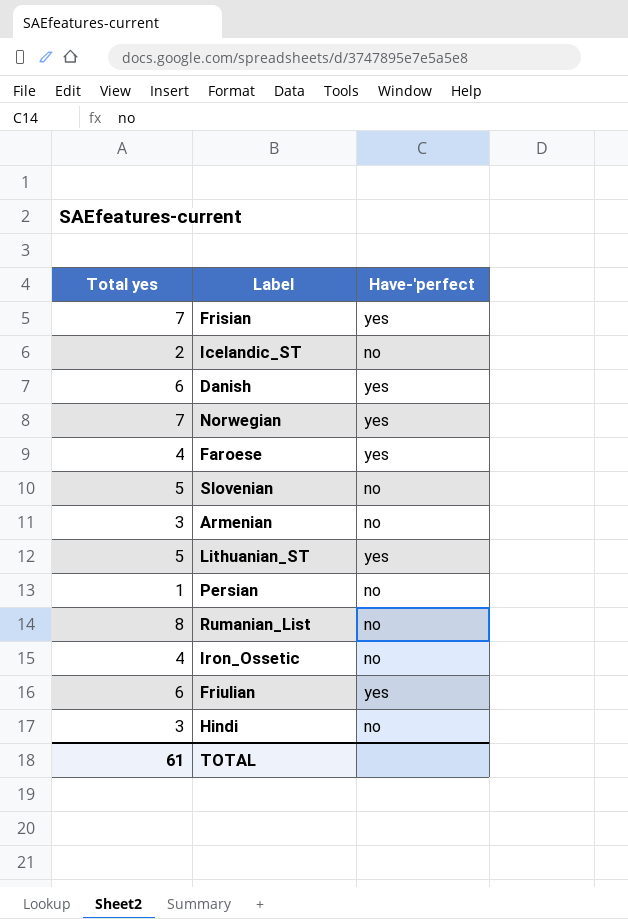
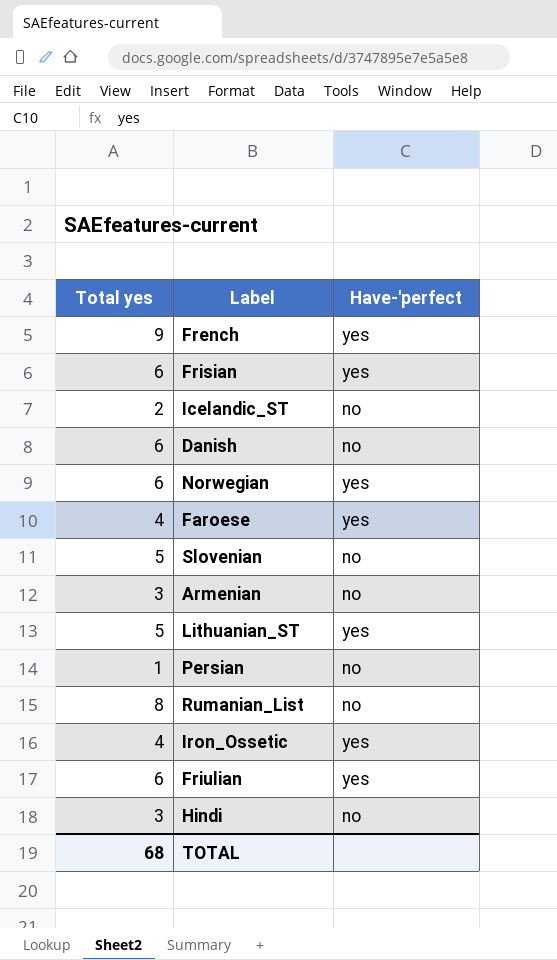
row French: none -> 9 | yes
Frisian | Total yes: 7 -> 6
Danish | Have-'perfect: yes -> no
Norwegian | Total yes: 7 -> 6
Iron_Ossetic | Have-'perfect: no -> yes
TOTAL | Total yes: 61 -> 68

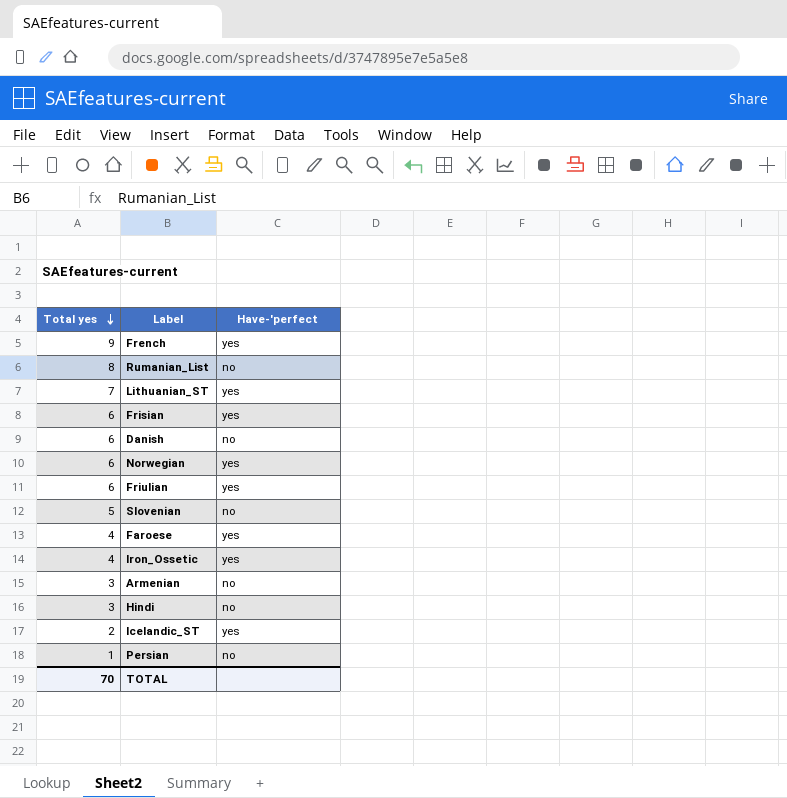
row order: none -> Total yes descending
Lithuanian_ST | Total yes: 5 -> 7
Icelandic_ST | Have-'perfect: no -> yes
TOTAL | Total yes: 68 -> 70

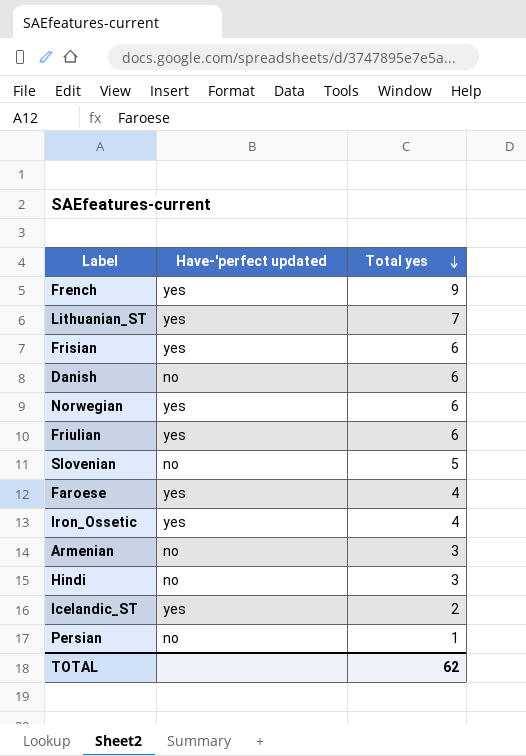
column name: Have-'perfect -> Have-'perfect updated
column Total yes | position: 1 -> 3
row Rumanian_List: 8 | no -> none
TOTAL | Total yes: 70 -> 62

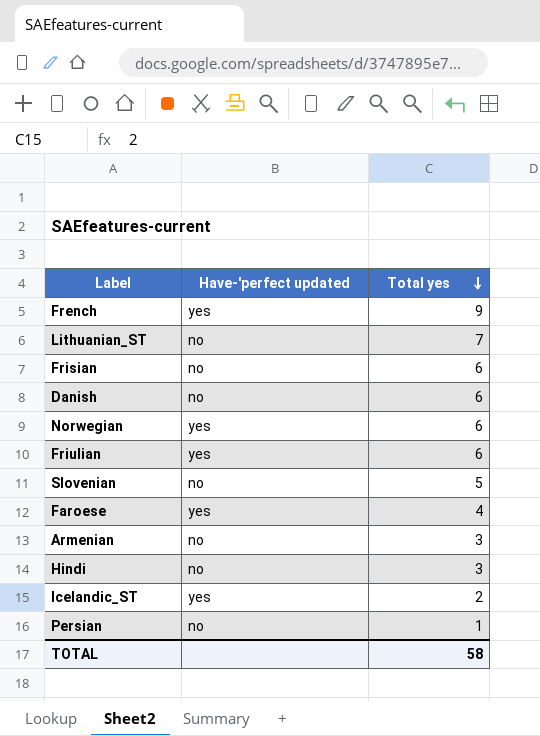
row Iron_Ossetic: yes | 4 -> none
Lithuanian_ST | Have-'perfect updated: yes -> no
Frisian | Have-'perfect updated: yes -> no
TOTAL | Total yes: 62 -> 58

